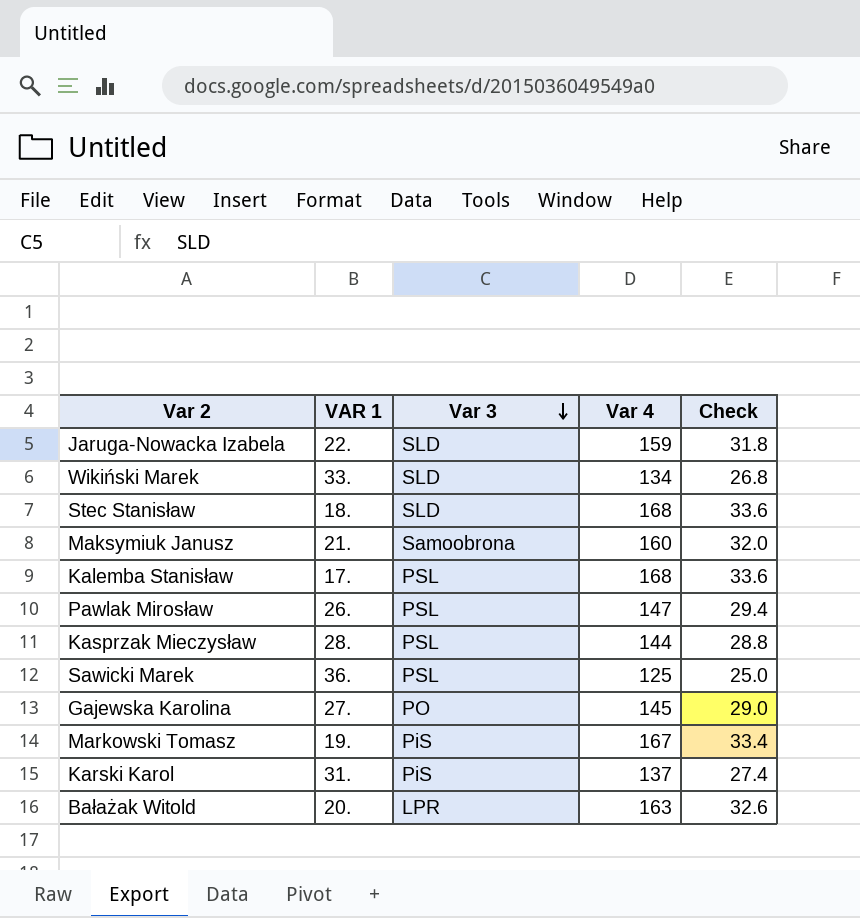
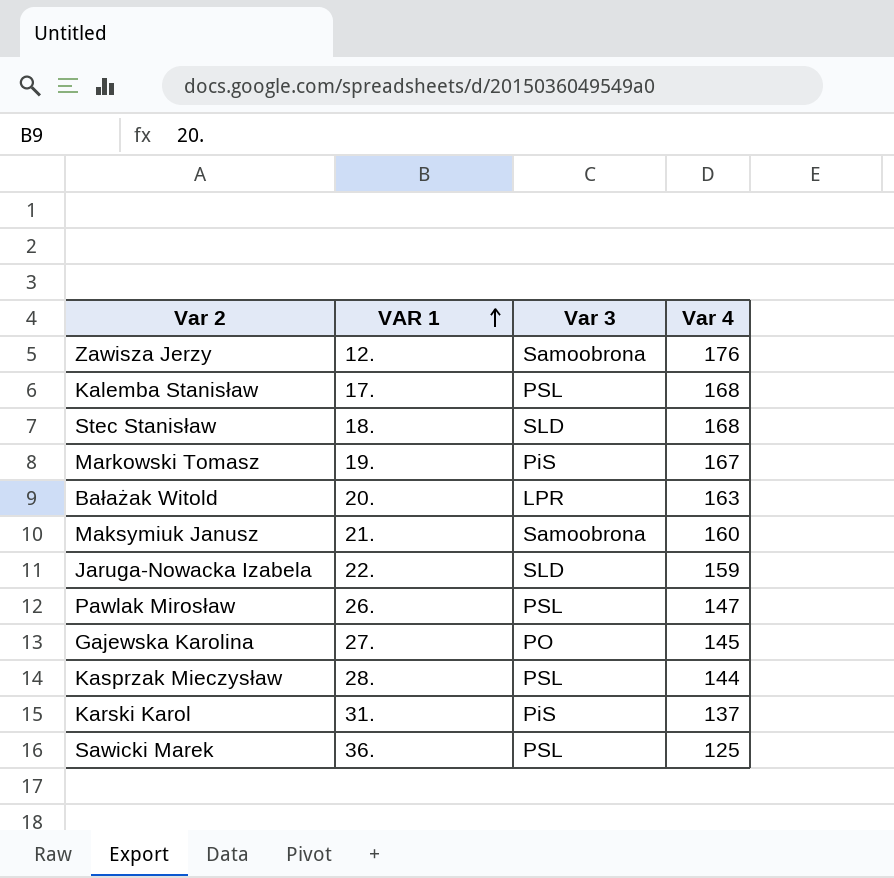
row order: Var 3 descending -> VAR 1 ascending
column Check | formula: [Var 4] * 0.2 -> none
row Wikiński Marek: 33. | SLD | 134 | 26.8 -> none
row Zawisza Jerzy: none -> 12. | Samoobrona | 176

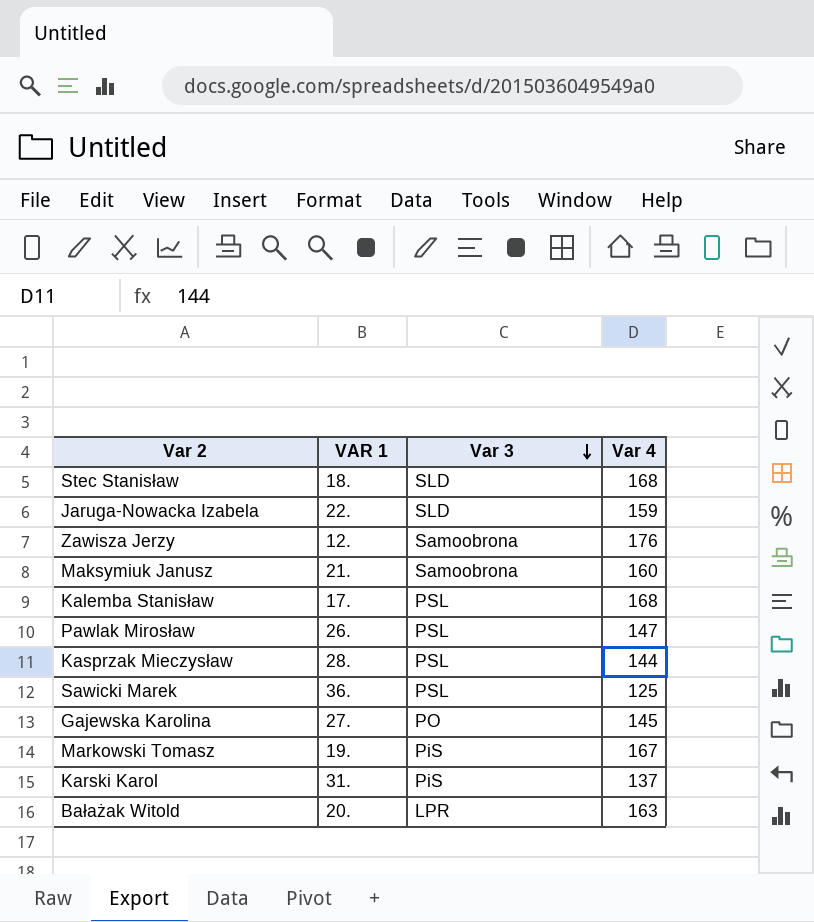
row order: VAR 1 ascending -> Var 3 descending

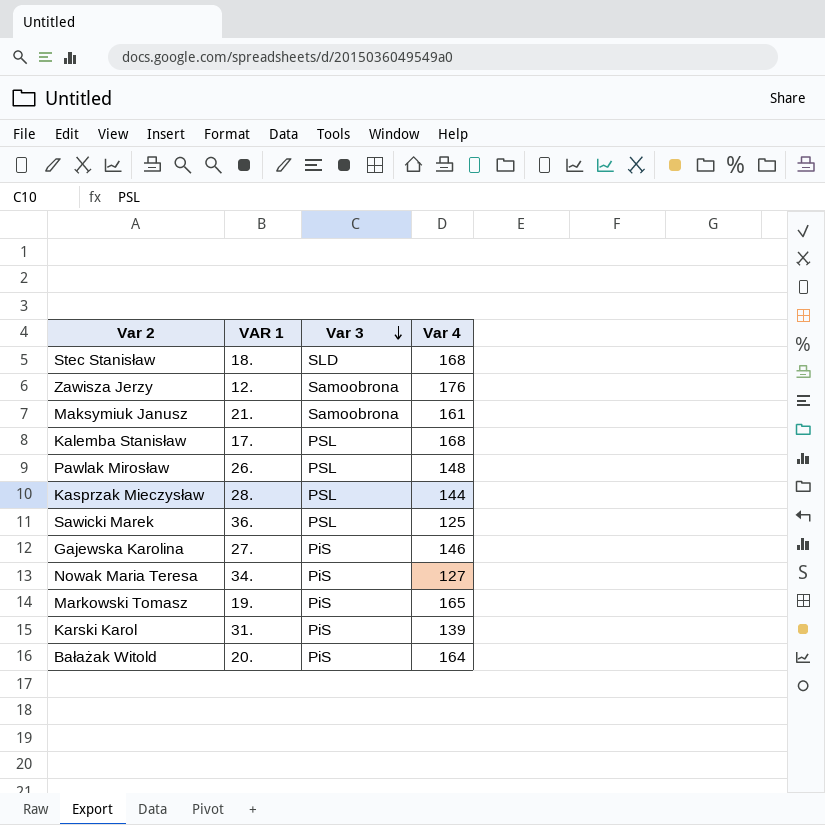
row Jaruga-Nowacka Izabela: 22. | SLD | 159 -> none
Maksymiuk Janusz | Var 4: 160 -> 161
Pawlak Mirosław | Var 4: 147 -> 148
Gajewska Karolina | Var 3: PO -> PiS
Gajewska Karolina | Var 4: 145 -> 146
row Nowak Maria Teresa: none -> 34. | PiS | 127
Markowski Tomasz | Var 4: 167 -> 165
Karski Karol | Var 4: 137 -> 139
Bałażak Witold | Var 3: LPR -> PiS
Bałażak Witold | Var 4: 163 -> 164

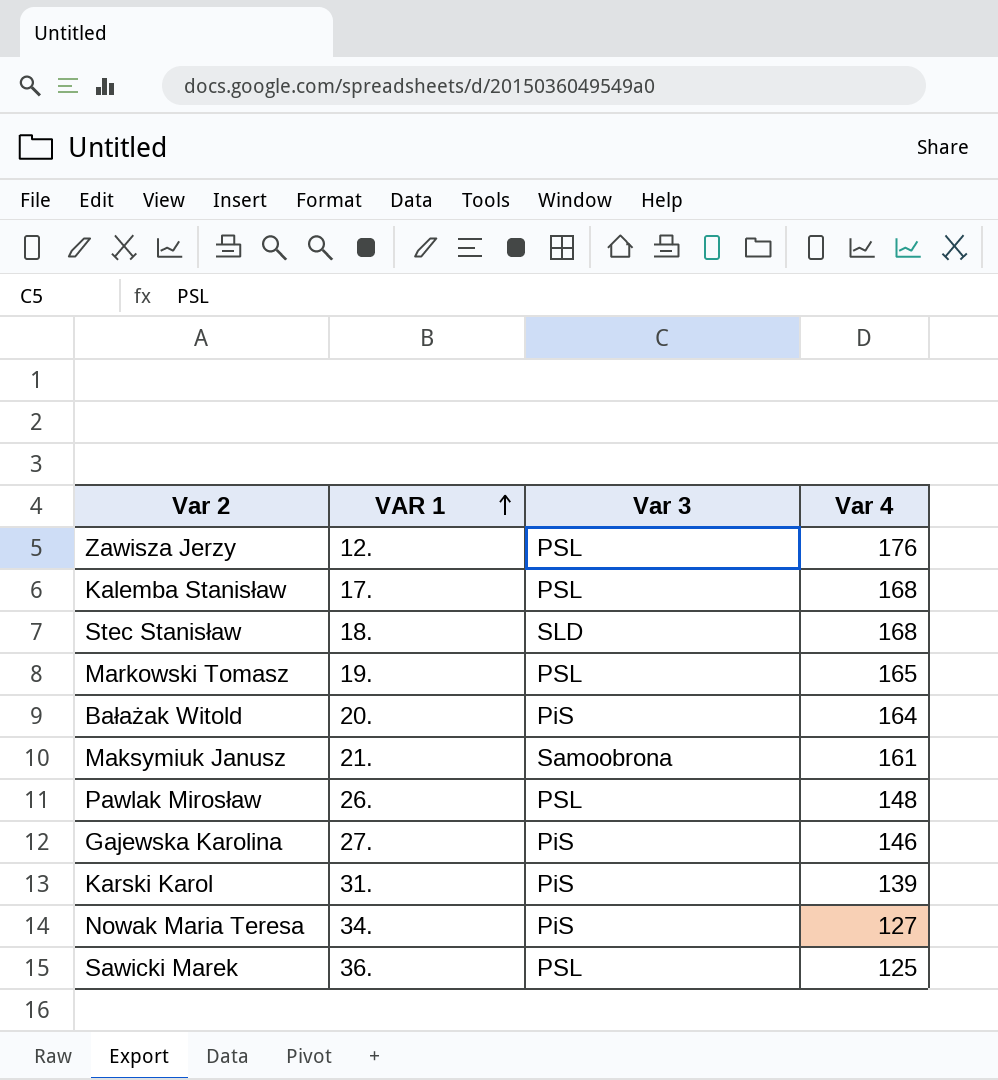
row order: Var 3 descending -> VAR 1 ascending
row Kasprzak Mieczysław: 28. | PSL | 144 -> none
Zawisza Jerzy | Var 3: Samoobrona -> PSL
Markowski Tomasz | Var 3: PiS -> PSL

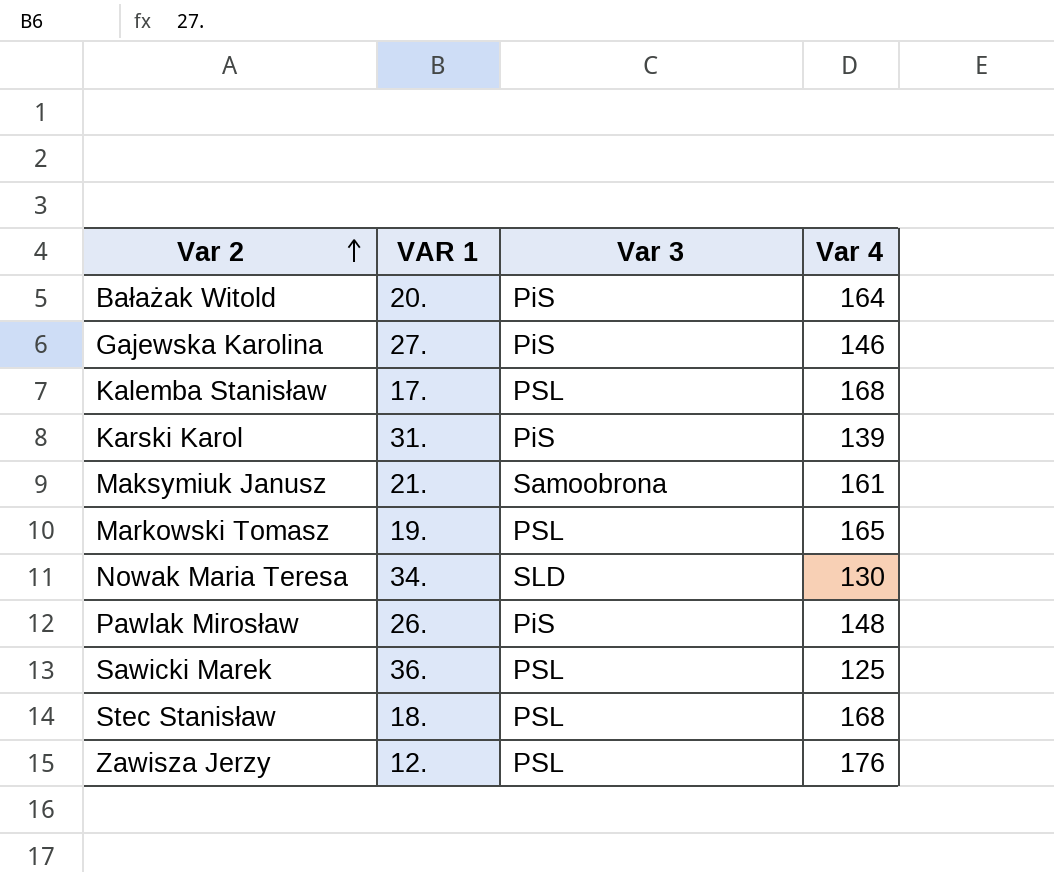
row order: VAR 1 ascending -> Var 2 ascending
Nowak Maria Teresa | Var 3: PiS -> SLD
Nowak Maria Teresa | Var 4: 127 -> 130
Pawlak Mirosław | Var 3: PSL -> PiS
Stec Stanisław | Var 3: SLD -> PSL

